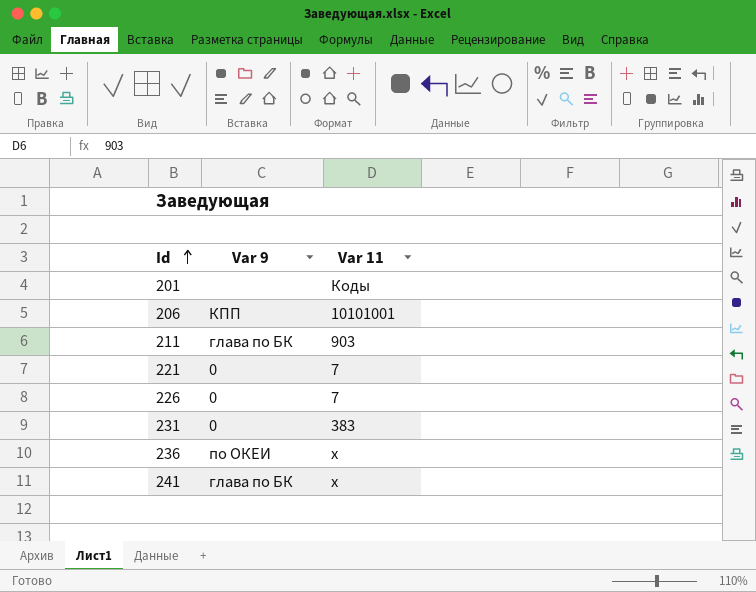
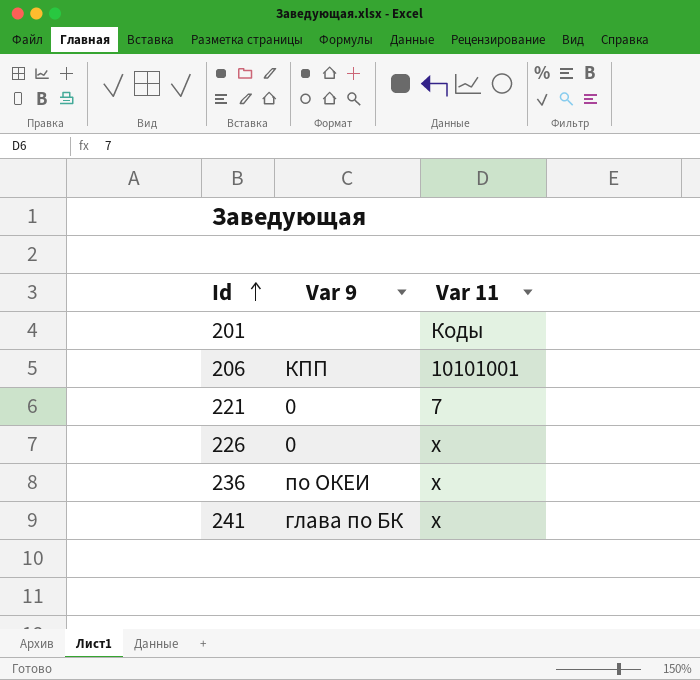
row 211: глава по БК | 903 -> none
row 231: 0 | 383 -> none
226 | Var 11: 7 -> х

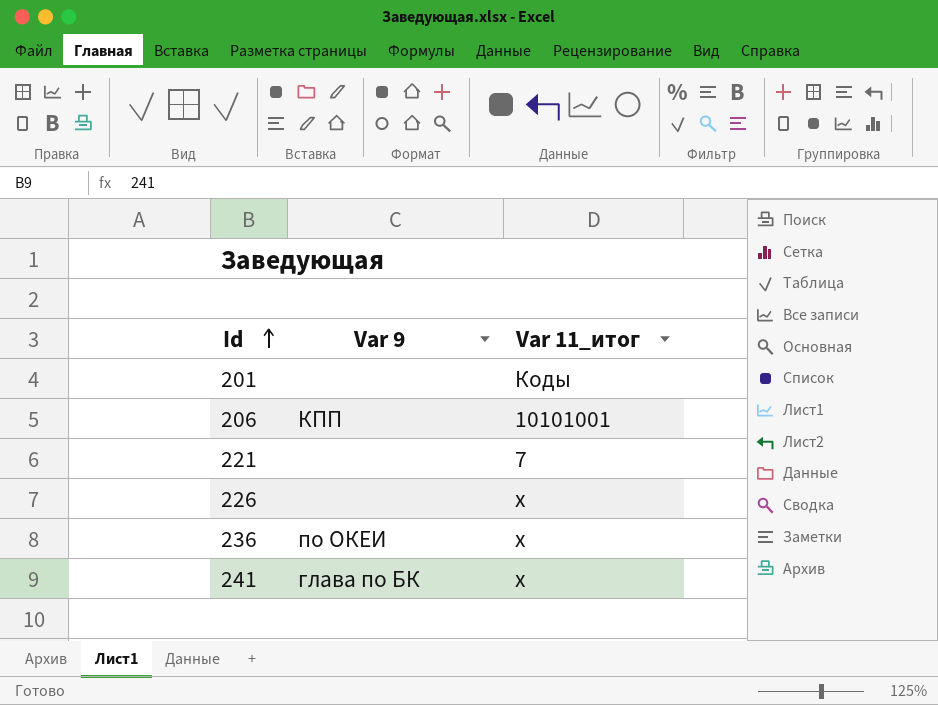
column name: Var 11 -> Var 11_итог
221 | Var 9: 0 -> none
226 | Var 9: 0 -> none

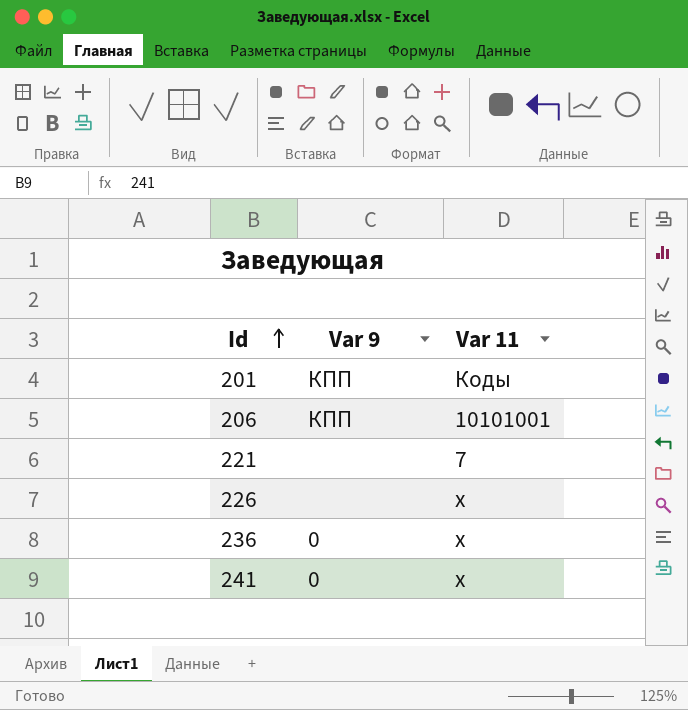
column name: Var 11_итог -> Var 11
201 | Var 9: none -> КПП
236 | Var 9: по ОКЕИ -> 0
241 | Var 9: глава по БК -> 0

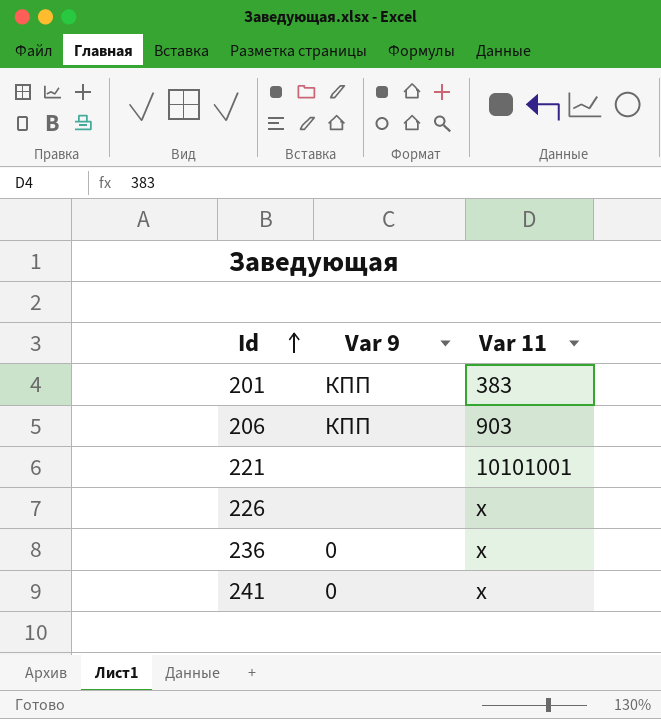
201 | Var 11: Коды -> 383
206 | Var 11: 10101001 -> 903
221 | Var 11: 7 -> 10101001

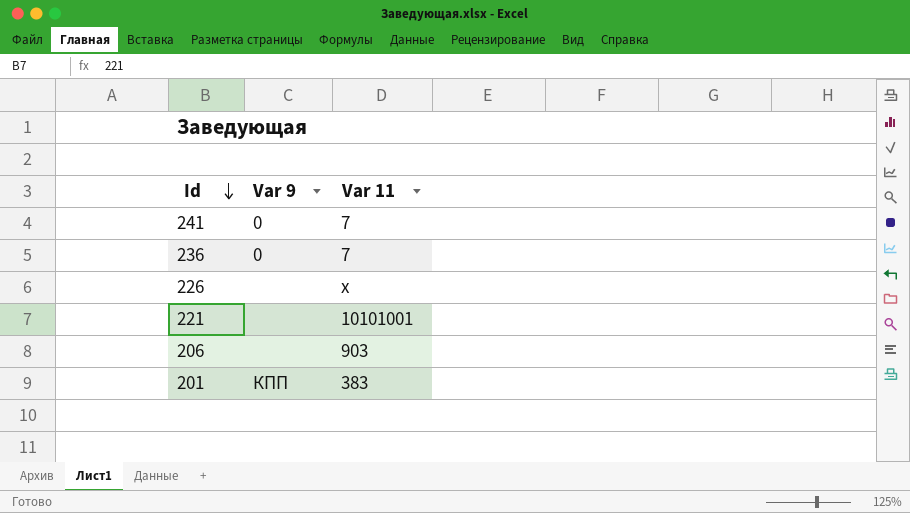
row order: Id ascending -> Id descending
241 | Var 11: х -> 7
236 | Var 11: х -> 7
206 | Var 9: КПП -> none

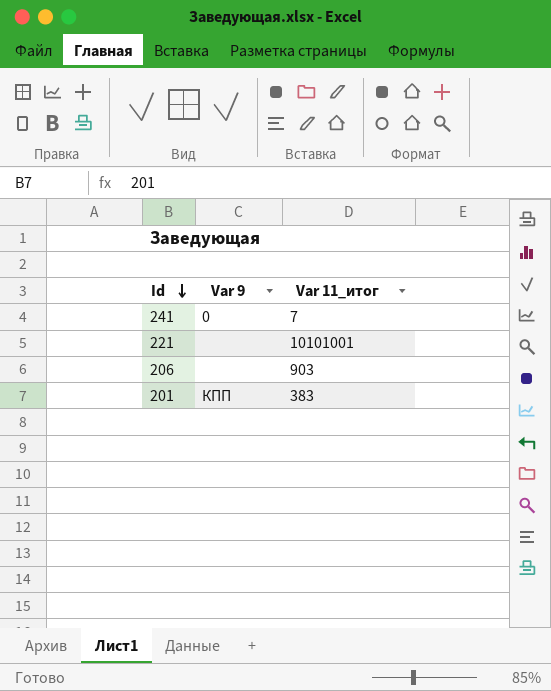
column name: Var 11 -> Var 11_итог
row 236: 0 | 7 -> none
row 226: none | х -> none

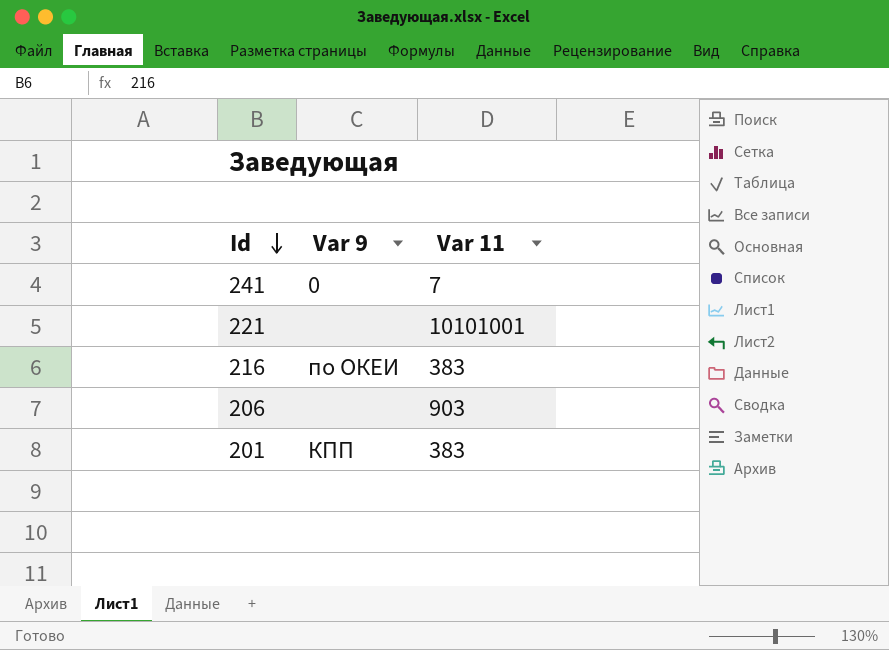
column name: Var 11_итог -> Var 11
row 216: none -> по ОКЕИ | 383

